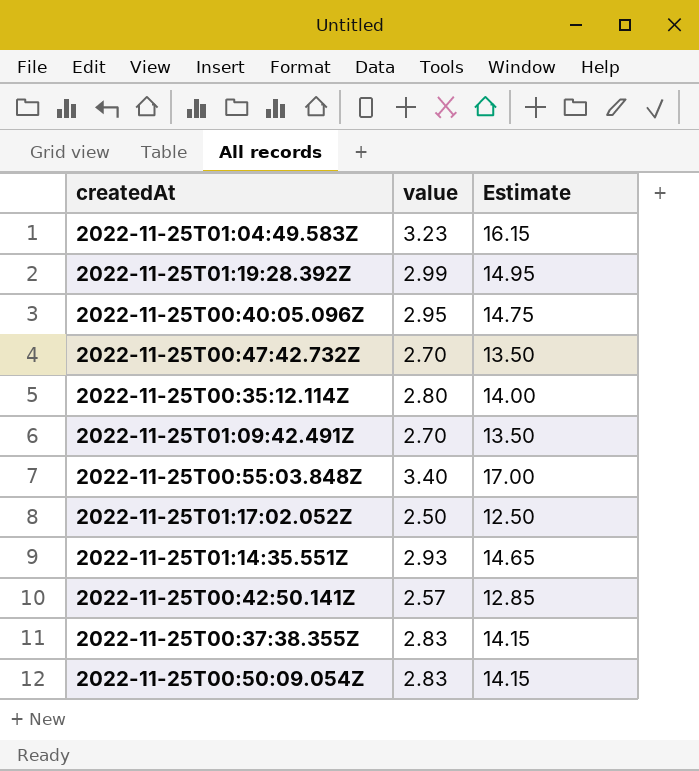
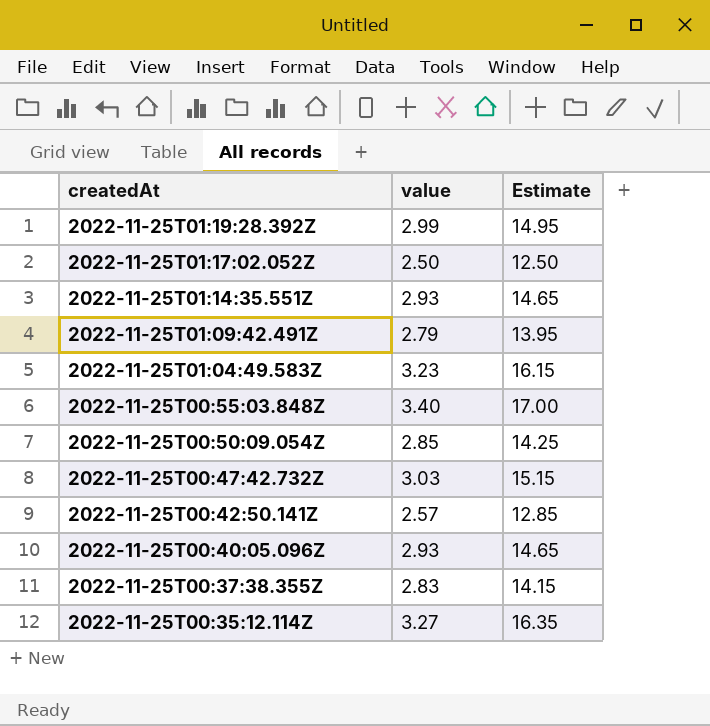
row order: none -> createdAt descending
2022-11-25T01:09:42.491Z | value: 2.70 -> 2.79
2022-11-25T01:09:42.491Z | Estimate: 13.50 -> 13.95
2022-11-25T00:50:09.054Z | value: 2.83 -> 2.85
2022-11-25T00:50:09.054Z | Estimate: 14.15 -> 14.25
2022-11-25T00:47:42.732Z | value: 2.70 -> 3.03
2022-11-25T00:47:42.732Z | Estimate: 13.50 -> 15.15
2022-11-25T00:40:05.096Z | value: 2.95 -> 2.93
2022-11-25T00:40:05.096Z | Estimate: 14.75 -> 14.65
2022-11-25T00:35:12.114Z | value: 2.80 -> 3.27
2022-11-25T00:35:12.114Z | Estimate: 14.00 -> 16.35

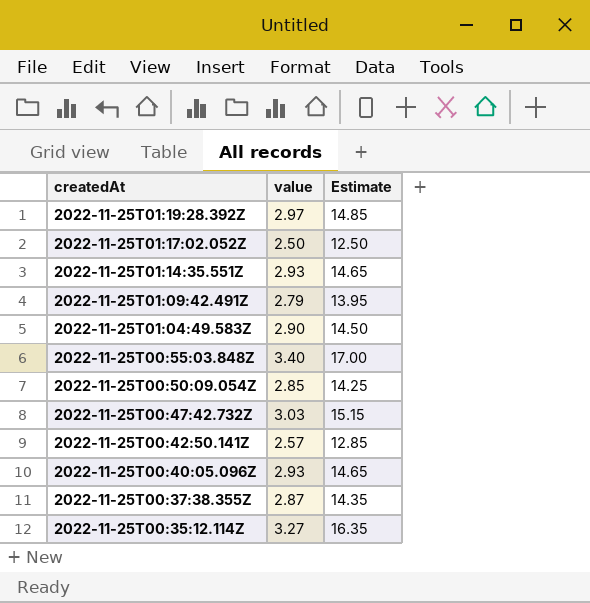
2022-11-25T01:19:28.392Z | value: 2.99 -> 2.97
2022-11-25T01:19:28.392Z | Estimate: 14.95 -> 14.85
2022-11-25T01:04:49.583Z | value: 3.23 -> 2.90
2022-11-25T01:04:49.583Z | Estimate: 16.15 -> 14.50
2022-11-25T00:37:38.355Z | value: 2.83 -> 2.87
2022-11-25T00:37:38.355Z | Estimate: 14.15 -> 14.35

